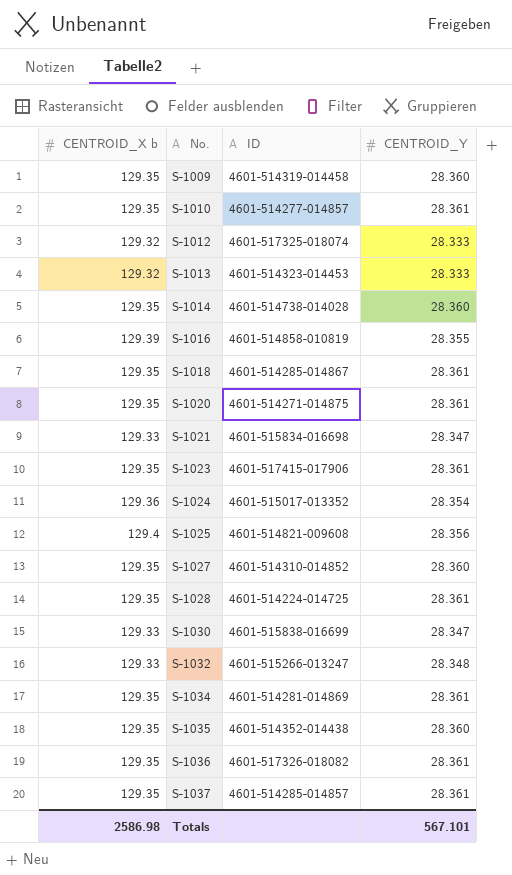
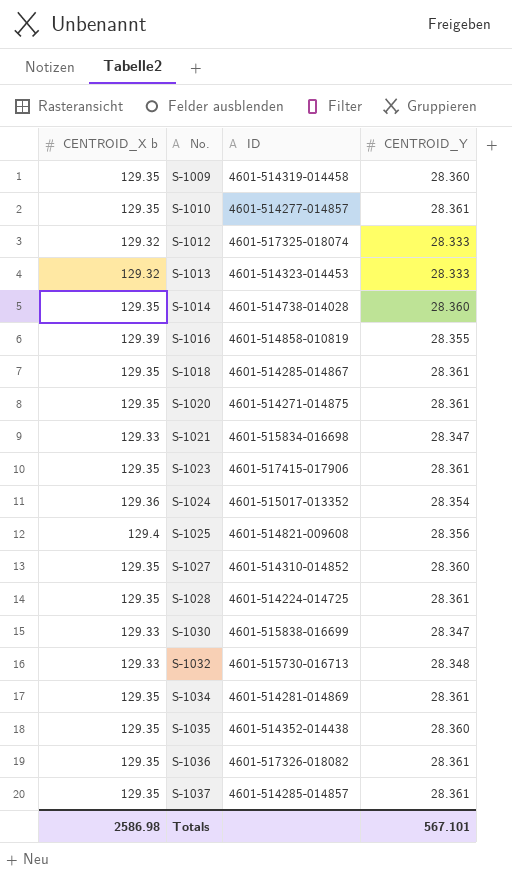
S-1032 | ID: 4601-515266-013247 -> 4601-515730-016713

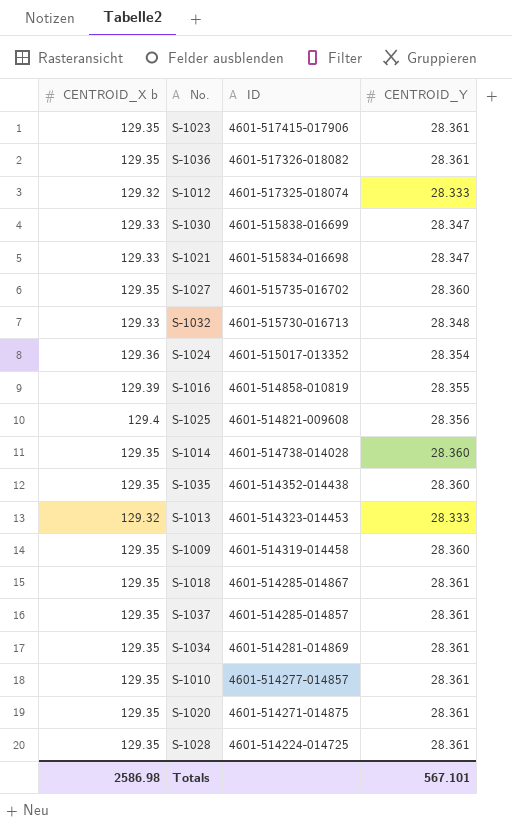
row order: No. ascending -> ID descending
S-1027 | ID: 4601-514310-014852 -> 4601-515735-016702

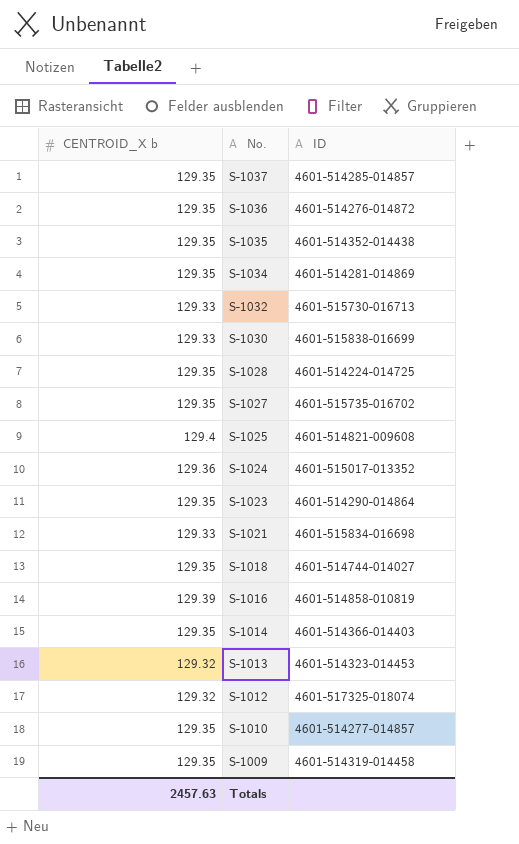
row order: ID descending -> No. descending
column CENTROID_Y | position: 4 -> none
row S-1020: 129.35 | 4601-514271-014875 | 28.361 -> none
S-1036 | ID: 4601-517326-018082 -> 4601-514276-014872
S-1023 | ID: 4601-517415-017906 -> 4601-514290-014864
S-1018 | ID: 4601-514285-014867 -> 4601-514744-014027
S-1014 | ID: 4601-514738-014028 -> 4601-514366-014403
Totals | CENTROID_X b: 2586.98 -> 2457.63

